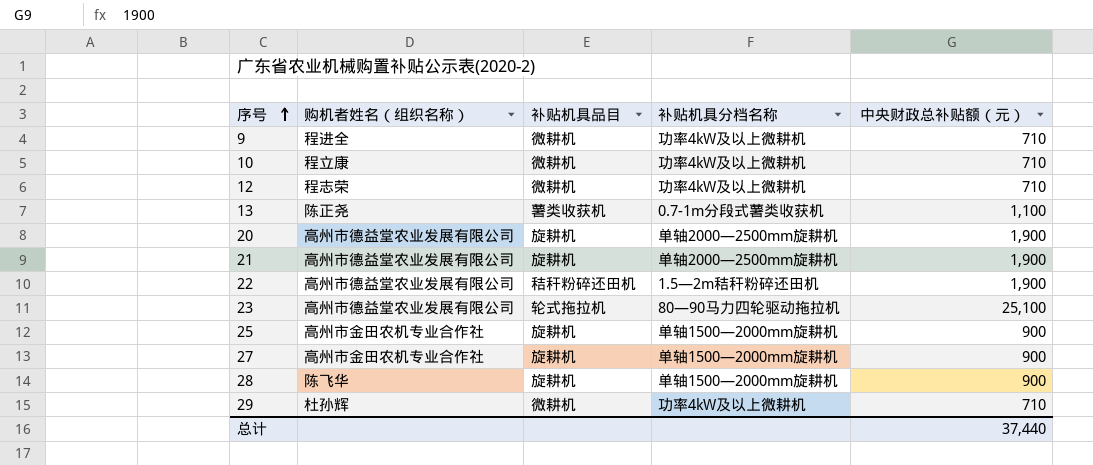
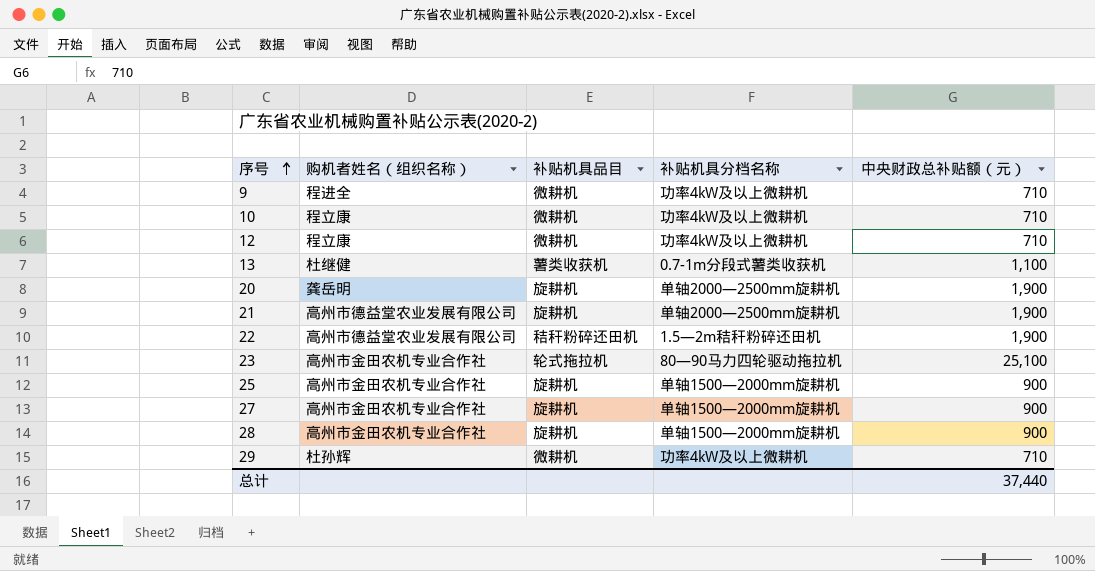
12 | 购机者姓名（组织名称）: 程志荣 -> 程立康
13 | 购机者姓名（组织名称）: 陈正尧 -> 杜继健
20 | 购机者姓名（组织名称）: 高州市德益堂农业发展有限公司 -> 龚岳明
23 | 购机者姓名（组织名称）: 高州市德益堂农业发展有限公司 -> 高州市金田农机专业合作社
28 | 购机者姓名（组织名称）: 陈飞华 -> 高州市金田农机专业合作社

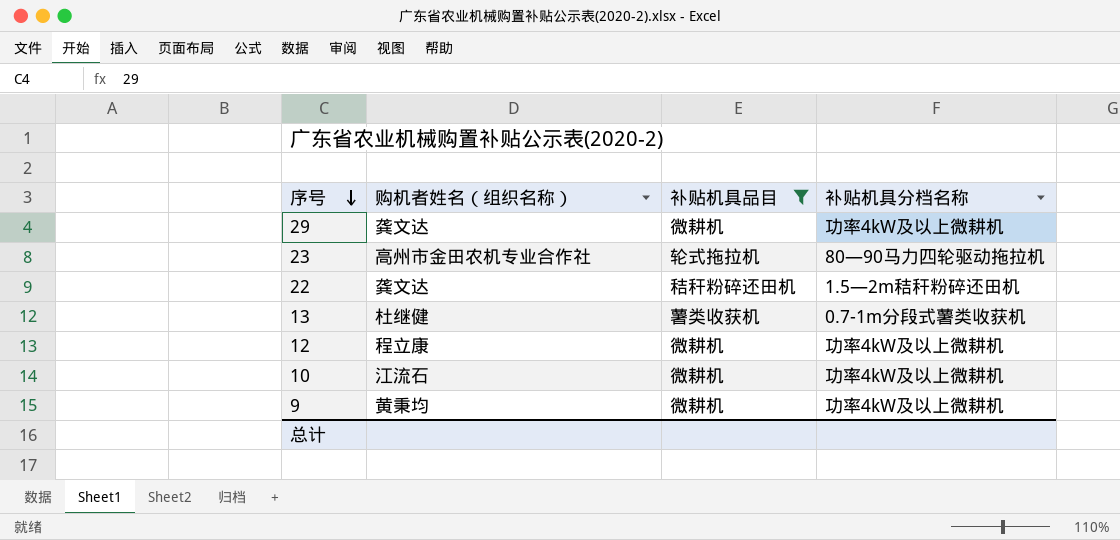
filter: none -> 补贴机具品目 != 旋耕机
row order: 序号 ascending -> 序号 descending
column 中央财政总补贴额（元） | position: 5 -> none
29 | 购机者姓名（组织名称）: 杜孙辉 -> 龚文达
22 | 购机者姓名（组织名称）: 高州市德益堂农业发展有限公司 -> 龚文达
10 | 购机者姓名（组织名称）: 程立康 -> 江流石
9 | 购机者姓名（组织名称）: 程进全 -> 黄秉均

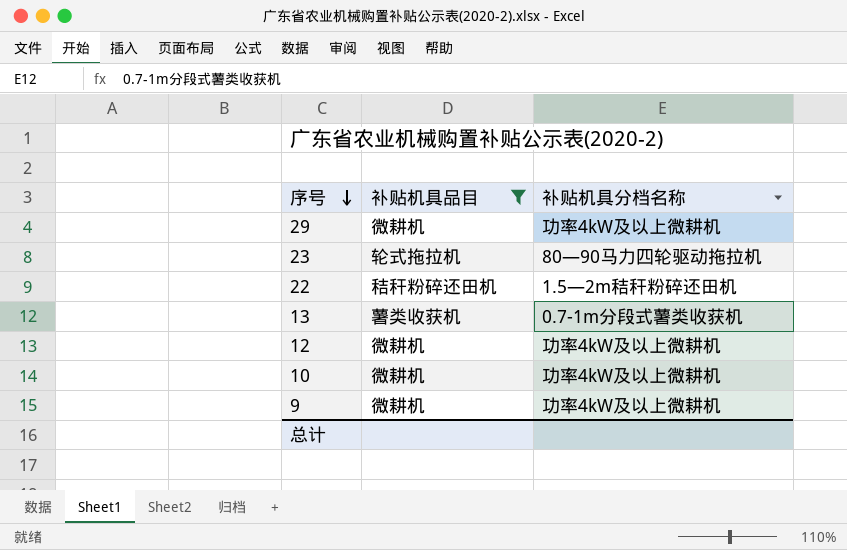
column 购机者姓名（组织名称） | position: 2 -> none

